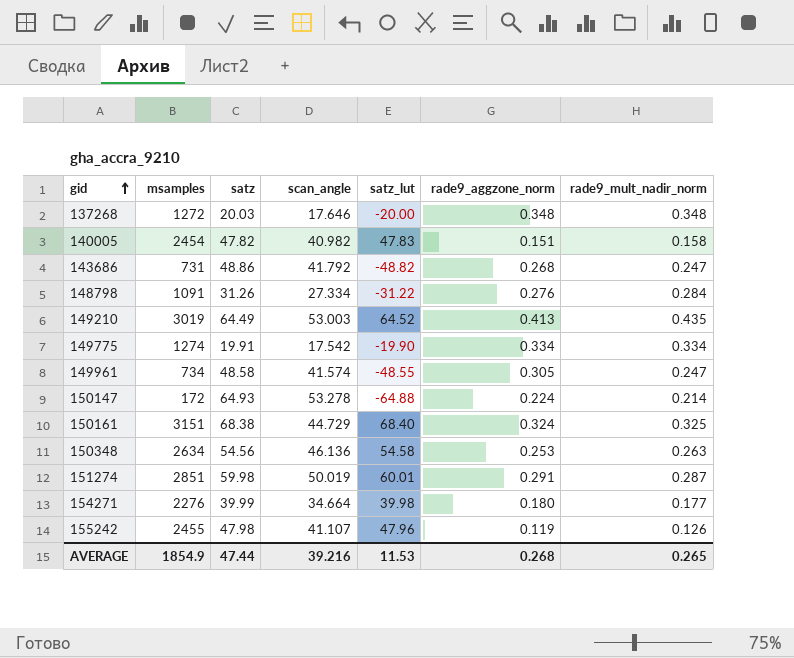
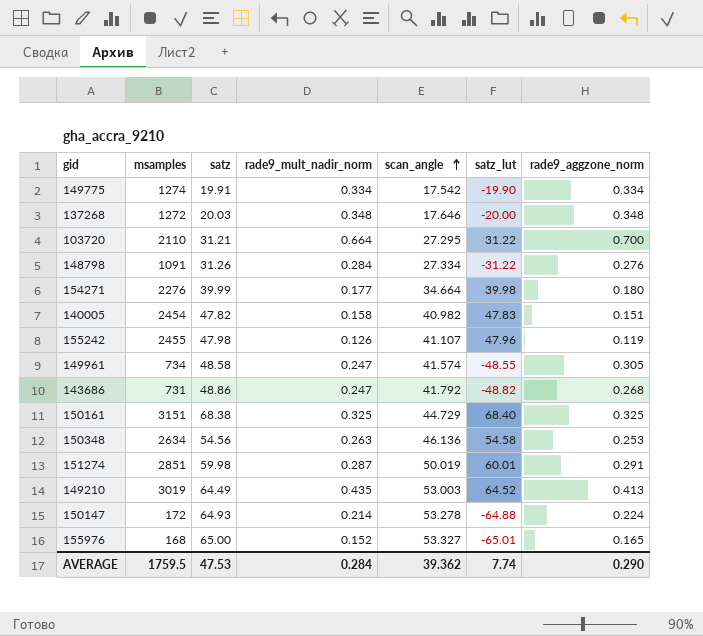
row order: gid ascending -> scan_angle ascending
column rade9_mult_nadir_norm | position: 7 -> 4
row 103720: none -> 2110 | 31.21 | 0.664 | 27.295 | 31.22 | 0.700
150161 | rade9_aggzone_norm: 0.324 -> 0.325
row 155976: none -> 168 | 65.00 | 0.152 | 53.327 | -65.01 | 0.165
AVERAGE | msamples: 1854.9 -> 1759.5
AVERAGE | satz: 47.44 -> 47.53
AVERAGE | rade9_mult_nadir_norm: 0.265 -> 0.284
AVERAGE | scan_angle: 39.216 -> 39.362
AVERAGE | satz_lut: 11.53 -> 7.74
AVERAGE | rade9_aggzone_norm: 0.268 -> 0.290

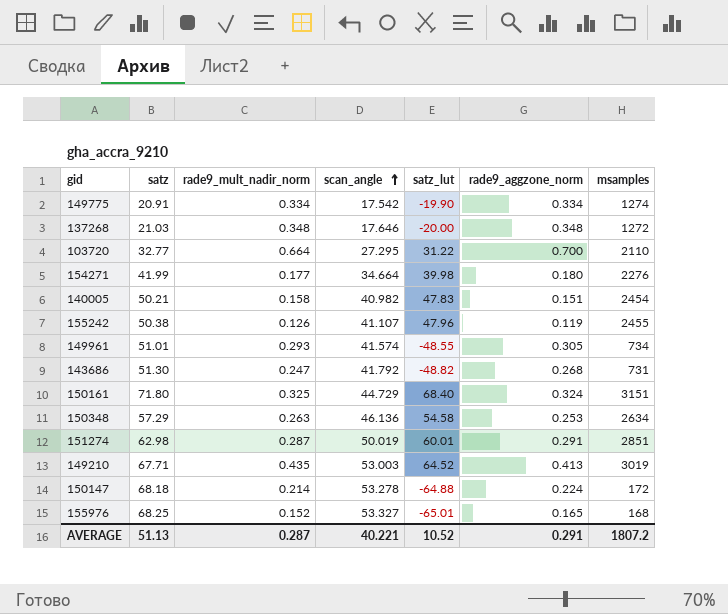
column msamples | position: 2 -> 7
row 148798: 1091 | 31.26 | 0.284 | 27.334 | -31.22 | 0.276 -> none
149775 | satz: 19.91 -> 20.91
137268 | satz: 20.03 -> 21.03
103720 | satz: 31.21 -> 32.77
154271 | satz: 39.99 -> 41.99
140005 | satz: 47.82 -> 50.21
155242 | satz: 47.98 -> 50.38
149961 | satz: 48.58 -> 51.01
149961 | rade9_mult_nadir_norm: 0.247 -> 0.293
143686 | satz: 48.86 -> 51.30
150161 | satz: 68.38 -> 71.80
150161 | rade9_aggzone_norm: 0.325 -> 0.324
150348 | satz: 54.56 -> 57.29
151274 | satz: 59.98 -> 62.98
149210 | satz: 64.49 -> 67.71
150147 | satz: 64.93 -> 68.18
155976 | satz: 65.00 -> 68.25
AVERAGE | satz: 47.53 -> 51.13
AVERAGE | rade9_mult_nadir_norm: 0.284 -> 0.287
AVERAGE | scan_angle: 39.362 -> 40.221
AVERAGE | satz_lut: 7.74 -> 10.52
AVERAGE | rade9_aggzone_norm: 0.290 -> 0.291
AVERAGE | msamples: 1759.5 -> 1807.2

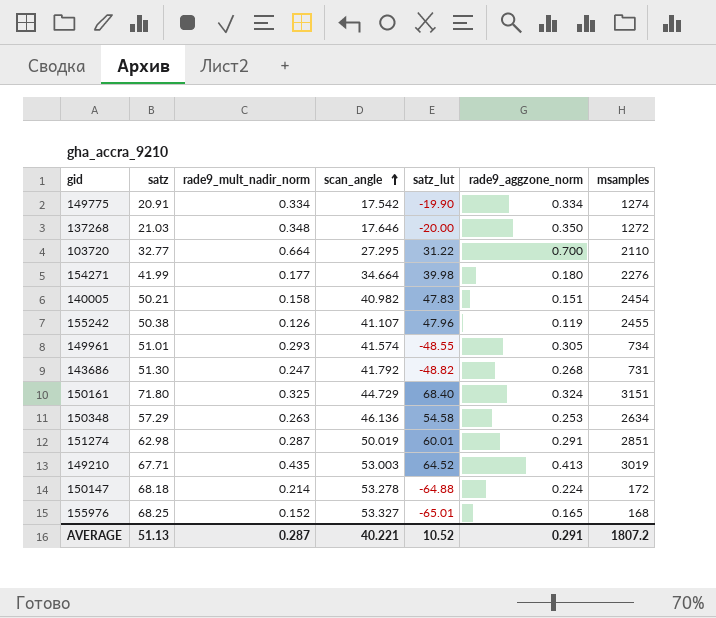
137268 | rade9_aggzone_norm: 0.348 -> 0.350

